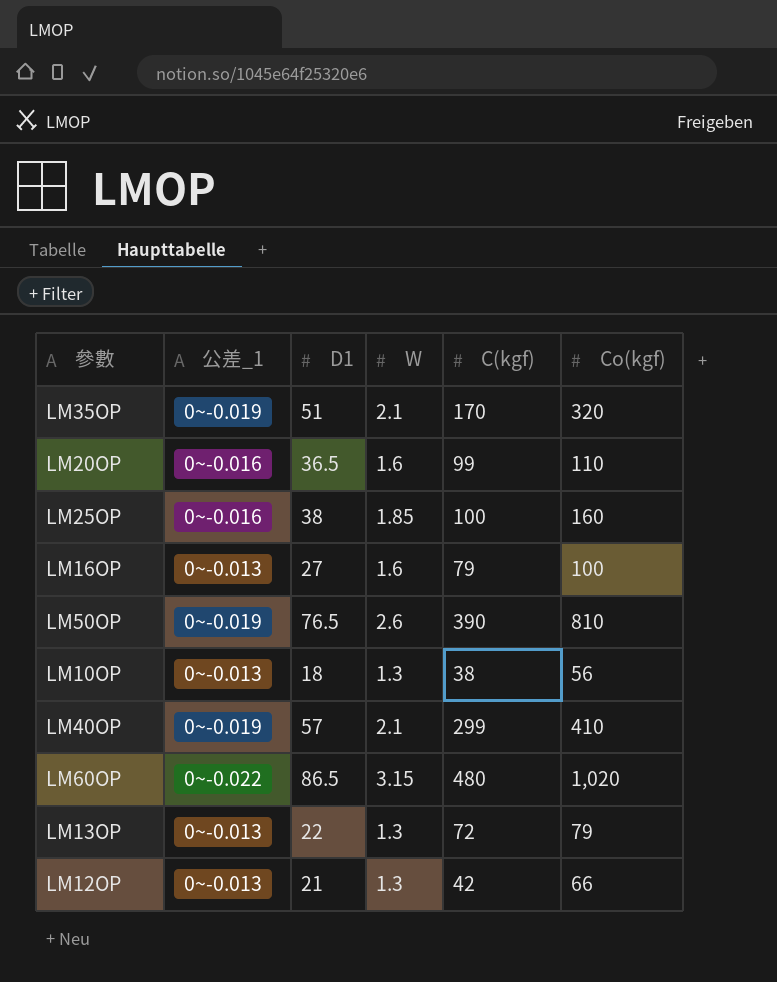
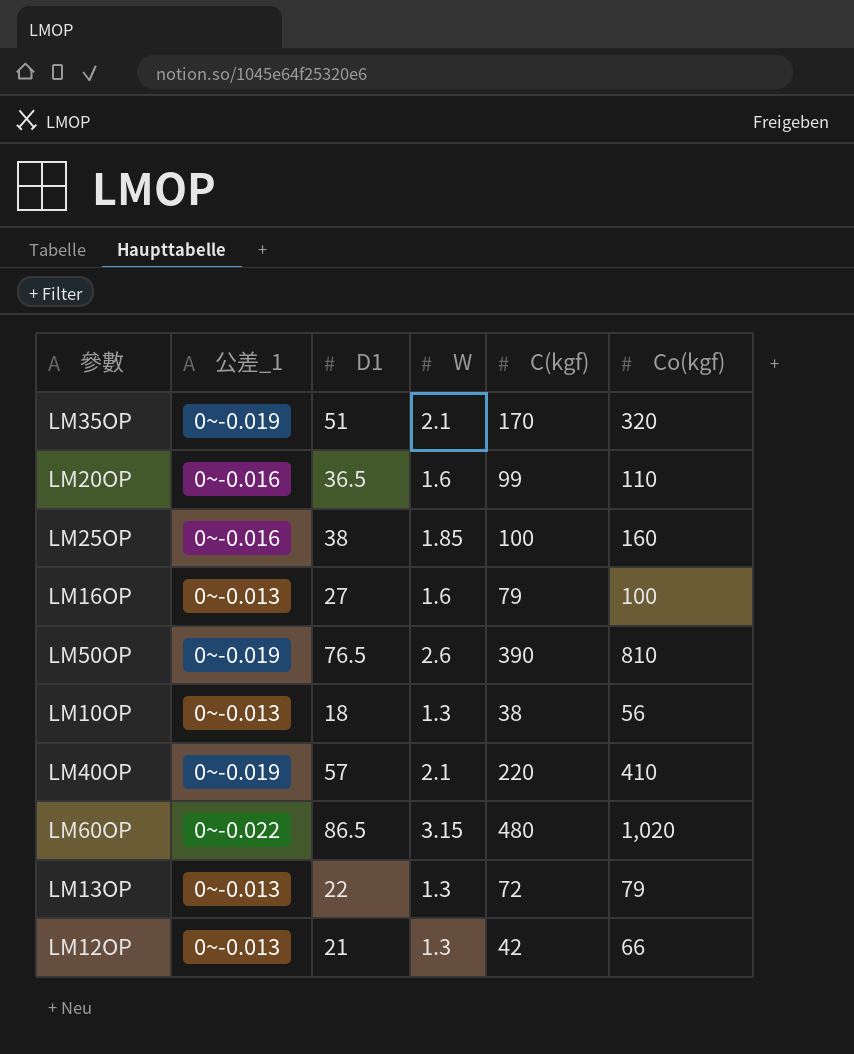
LM40OP | C(kgf): 299 -> 220

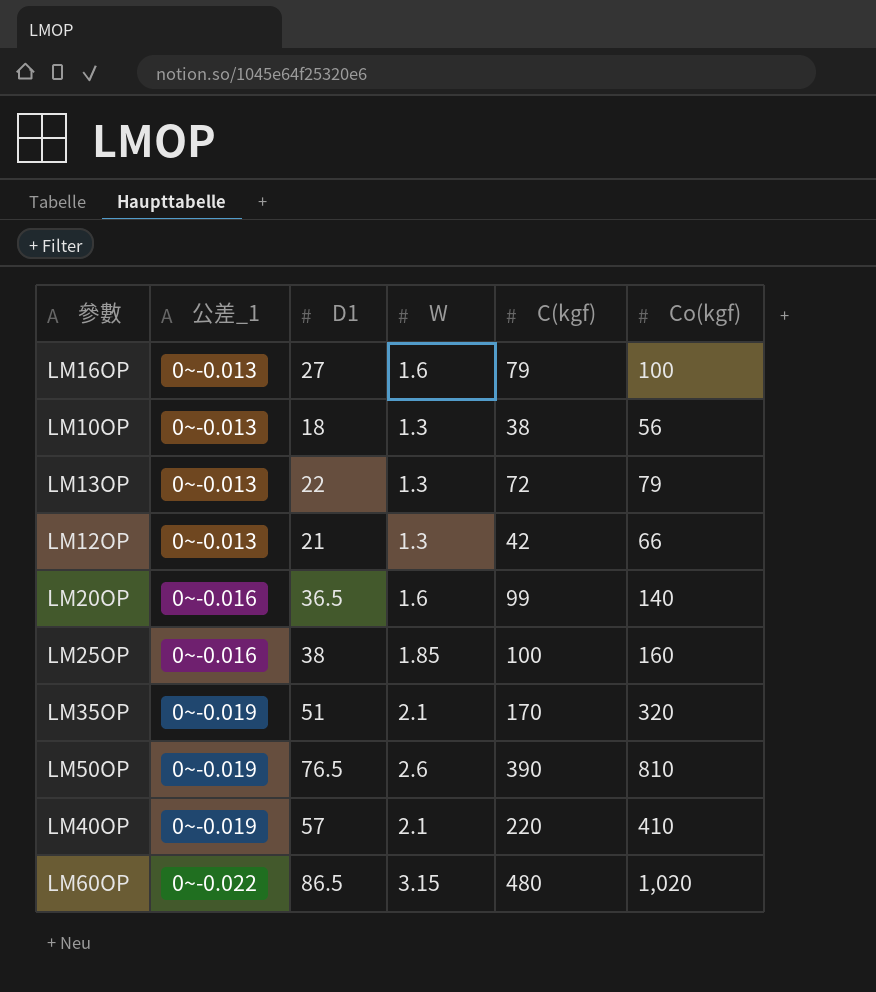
row order: none -> 公差_1 ascending
LM20OP | Co(kgf): 110 -> 140

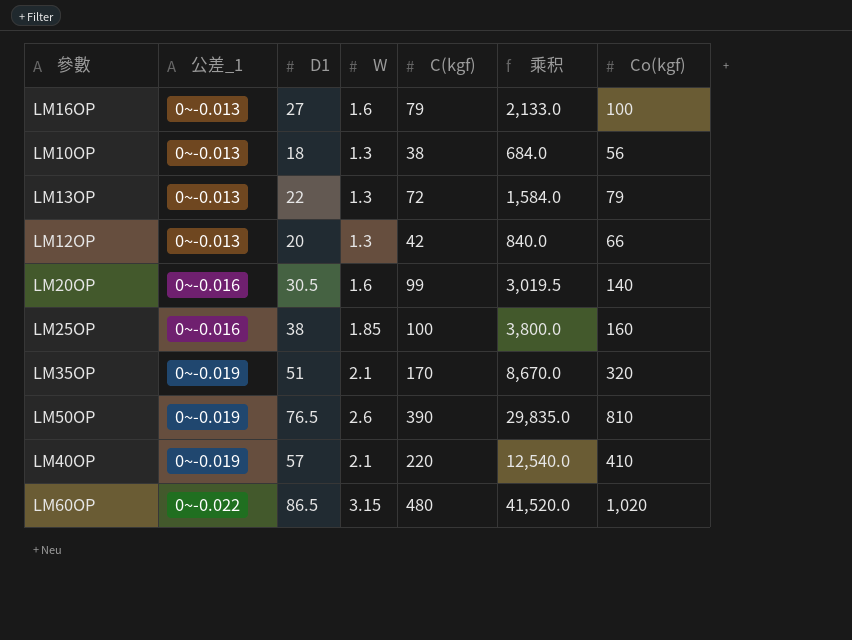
column 乘积 | formula: none -> [D1] * [C(kgf)]
LM12OP | D1: 21 -> 20
LM20OP | D1: 36.5 -> 30.5

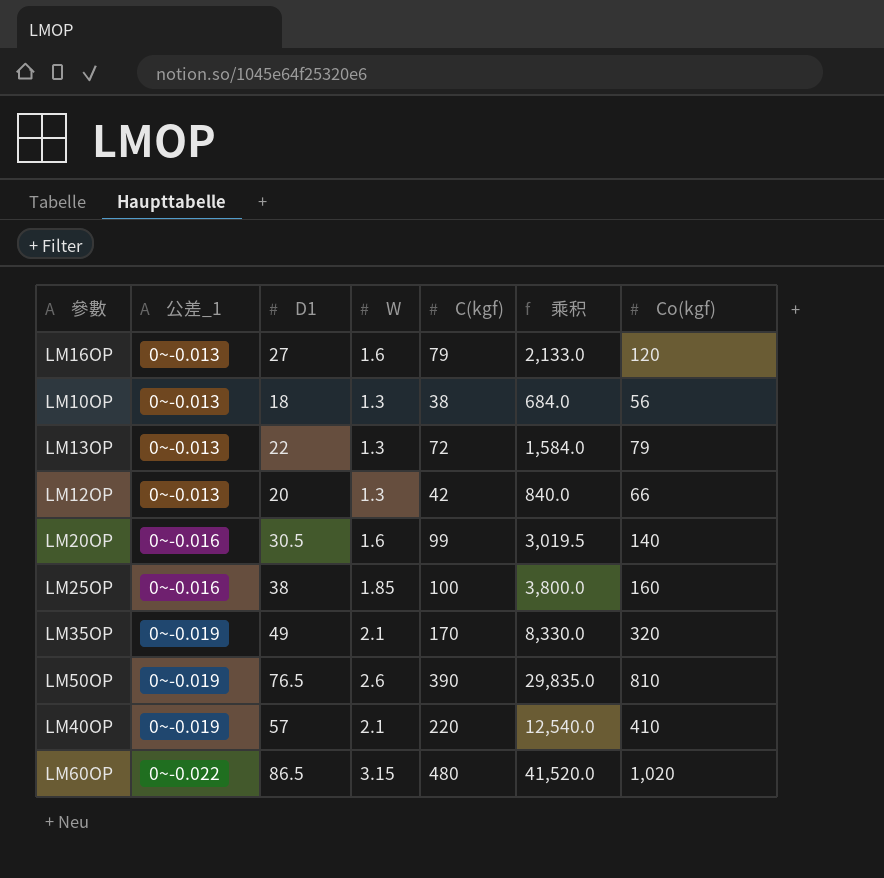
LM16OP | Co(kgf): 100 -> 120
LM35OP | D1: 51 -> 49
LM35OP | 乘积: 8,670.0 -> 8,330.0

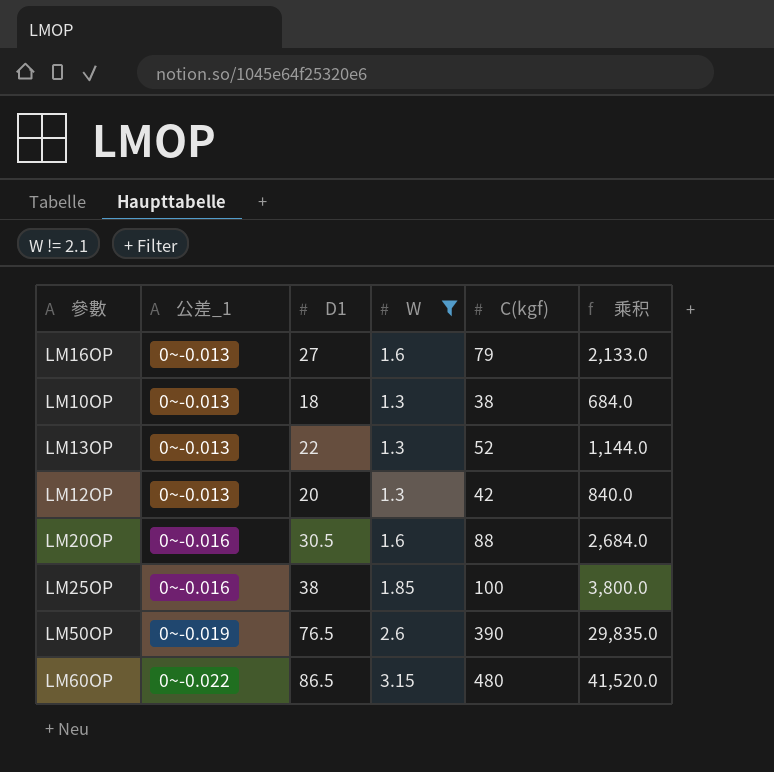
filter: none -> W != 2.1
column Co(kgf) | position: 7 -> none
LM13OP | C(kgf): 72 -> 52
LM13OP | 乘积: 1,584.0 -> 1,144.0
LM20OP | C(kgf): 99 -> 88
LM20OP | 乘积: 3,019.5 -> 2,684.0

